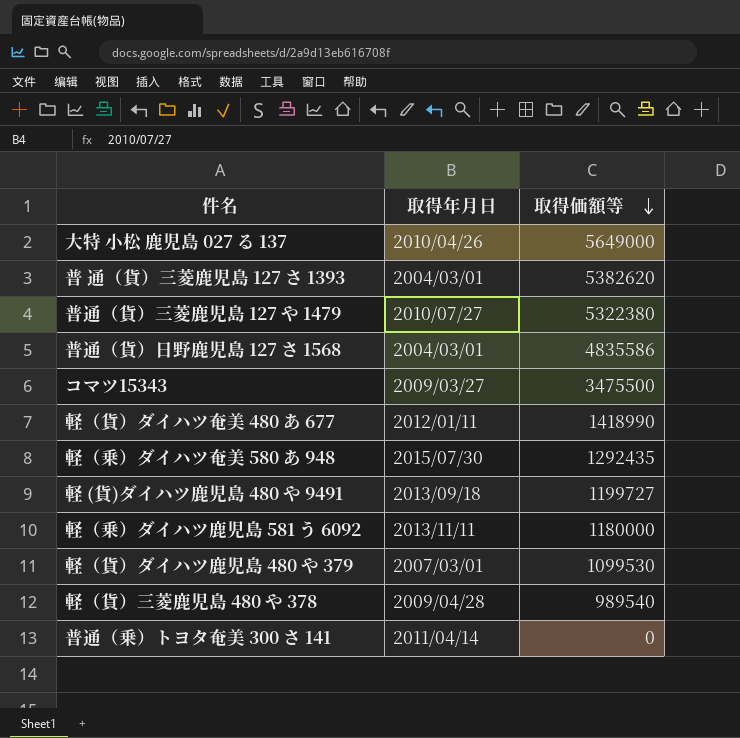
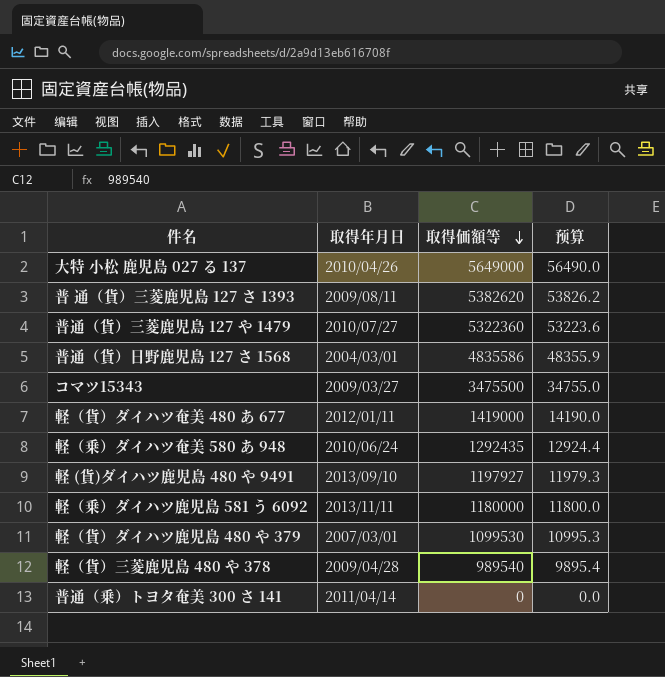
column 预算 | formula: none -> [取得価額等] * 0.01
普 通（貨）三菱鹿児島 127 さ 1393 | 取得年月日: 2004/03/01 -> 2009/08/11
普通（貨）三菱鹿児島 127 や 1479 | 取得価額等: 5322380 -> 5322360
軽（貨）ダイハツ奄美 480 あ 677 | 取得価額等: 1418990 -> 1419000
軽（乗）ダイハツ奄美 580 あ 948 | 取得年月日: 2015/07/30 -> 2010/06/24
軽 (貨)ダイハツ鹿児島 480 や 9491 | 取得年月日: 2013/09/18 -> 2013/09/10
軽 (貨)ダイハツ鹿児島 480 や 9491 | 取得価額等: 1199727 -> 1197927

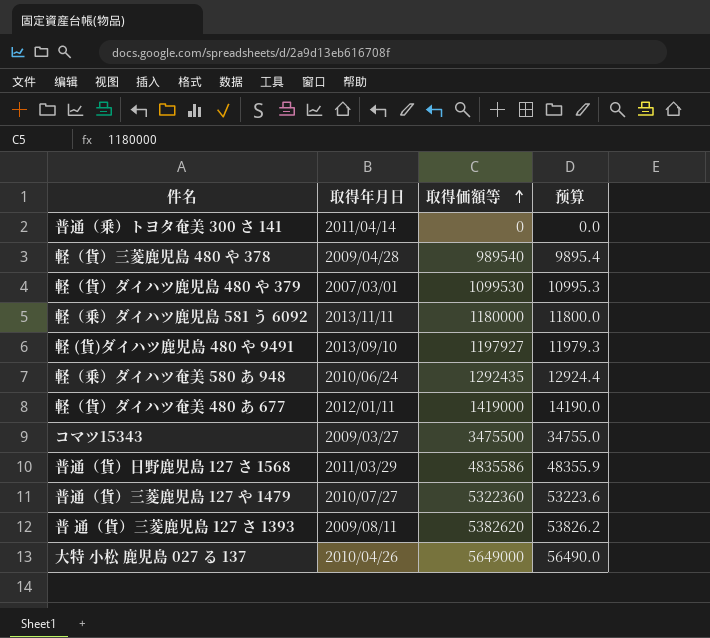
row order: 取得価額等 descending -> 取得価額等 ascending
普通（貨）日野鹿児島 127 さ 1568 | 取得年月日: 2004/03/01 -> 2011/03/29

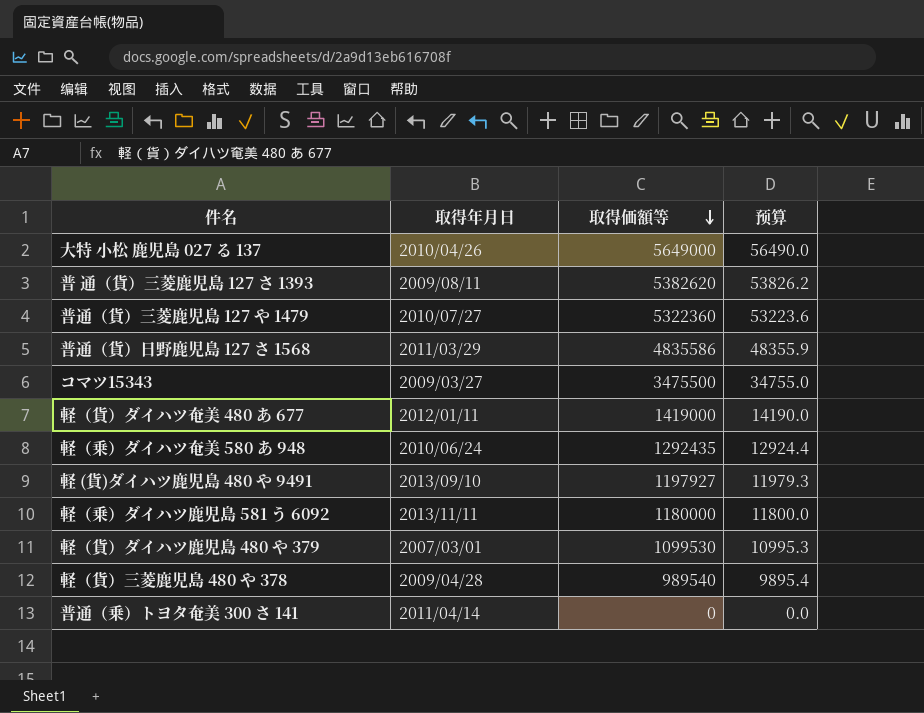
row order: 取得価額等 ascending -> 取得価額等 descending

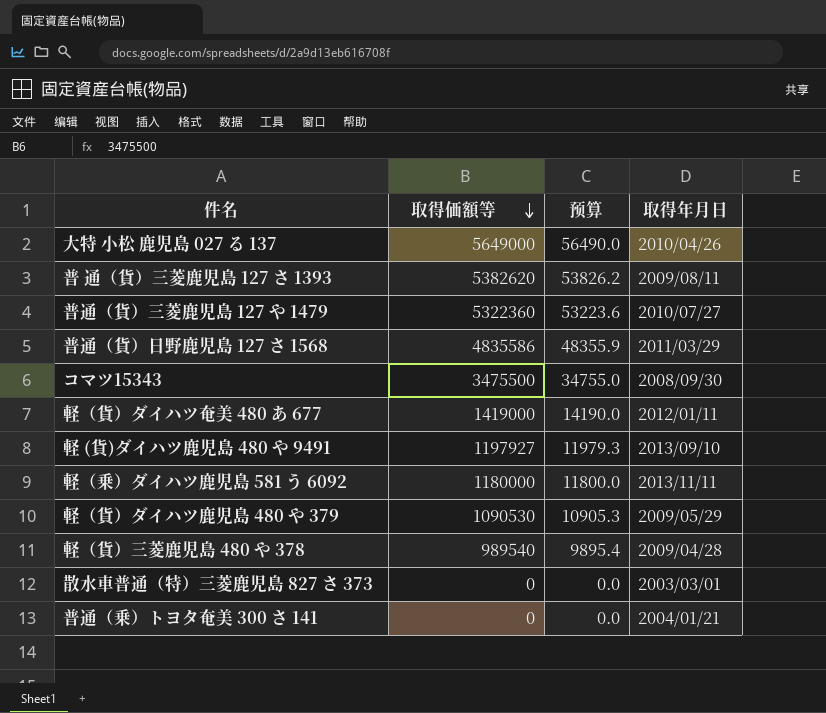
column 取得年月日 | position: 2 -> 4
row 軽（乗）ダイハツ奄美 580 あ 948: 2010/06/24 | 1292435 | 12924.4 -> none
コマツ15343 | 取得年月日: 2009/03/27 -> 2008/09/30
軽（貨）ダイハツ鹿児島 480 や 379 | 取得価額等: 1099530 -> 1090530
軽（貨）ダイハツ鹿児島 480 や 379 | 预算: 10995.3 -> 10905.3
軽（貨）ダイハツ鹿児島 480 や 379 | 取得年月日: 2007/03/01 -> 2009/05/29
row 散水車普通（特）三菱鹿児島 827 さ 373: none -> 0 | 0.0 | 2003/03/01
普通（乗）トヨタ奄美 300 さ 141 | 取得年月日: 2011/04/14 -> 2004/01/21

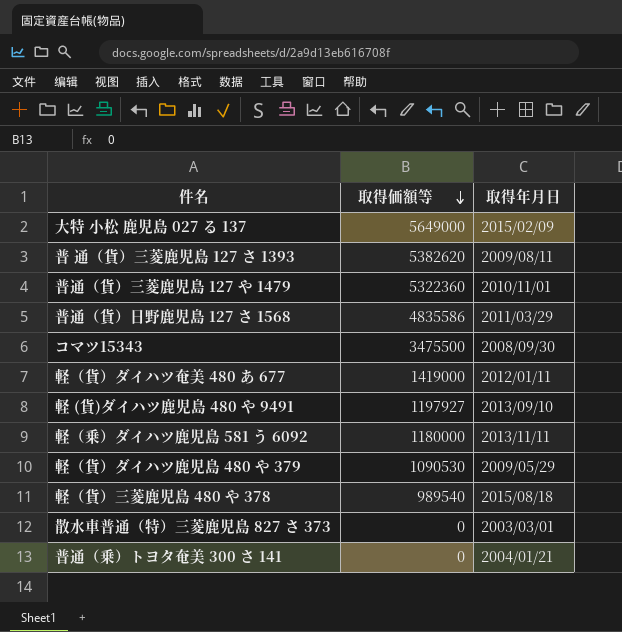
column 预算 | formula: [取得価額等] * 0.01 -> none
大特 小松 鹿児島 027 る 137 | 取得年月日: 2010/04/26 -> 2015/02/09
普通（貨）三菱鹿児島 127 や 1479 | 取得年月日: 2010/07/27 -> 2010/11/01
軽（貨）三菱鹿児島 480 や 378 | 取得年月日: 2009/04/28 -> 2015/08/18

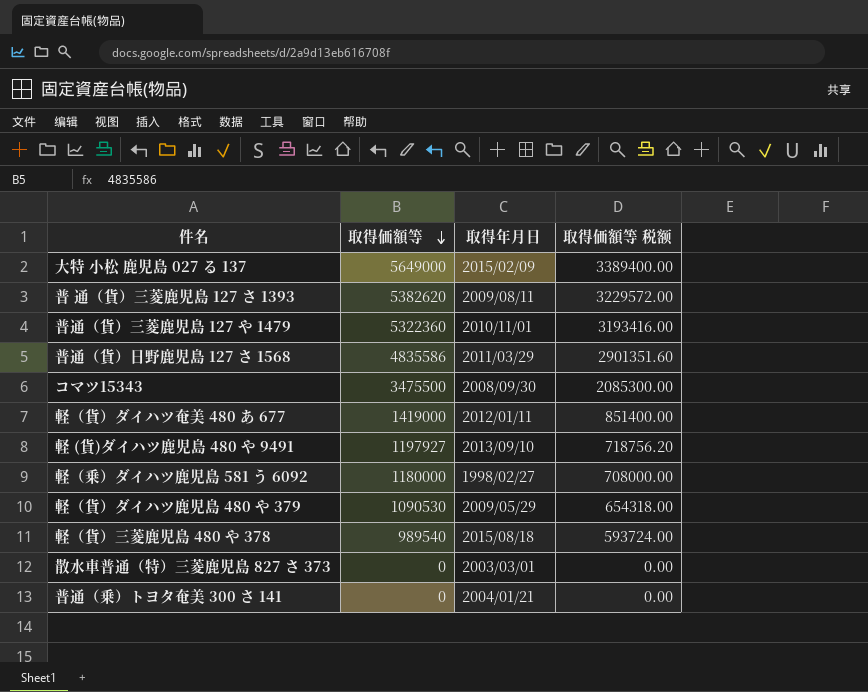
column 取得価額等 税额 | formula: none -> [取得価額等] * 0.6
軽（乗）ダイハツ鹿児島 581 う 6092 | 取得年月日: 2013/11/11 -> 1998/02/27

